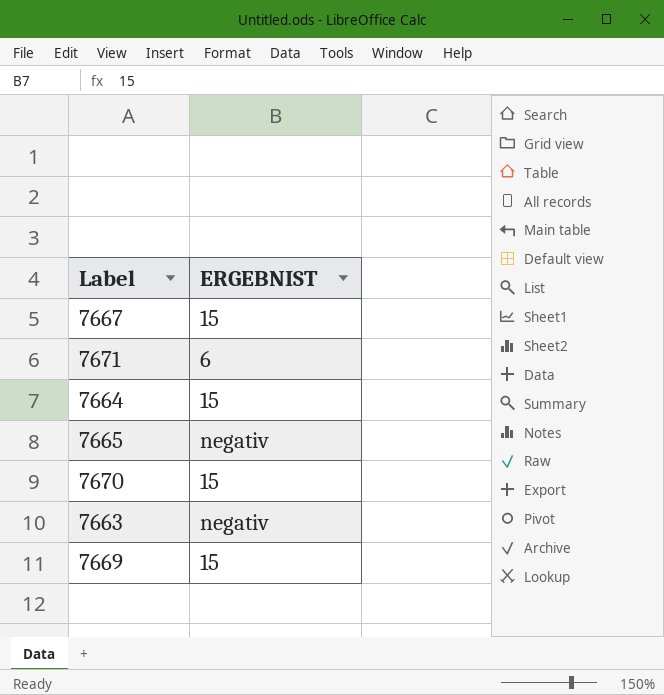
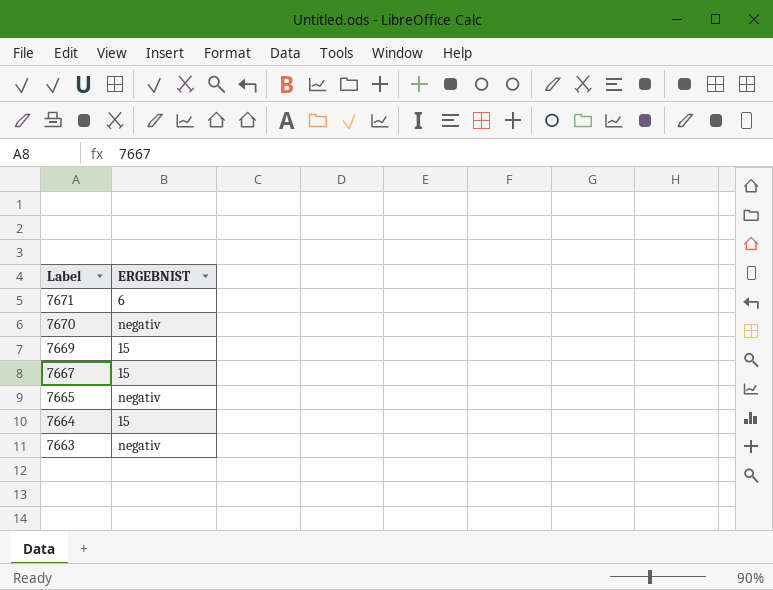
row order: none -> Label descending
7670 | ERGEBNIST: 15 -> negativ

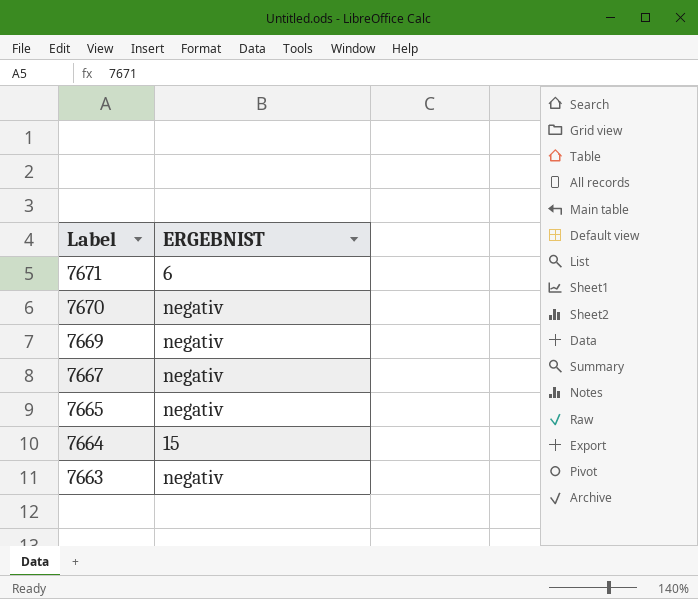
7669 | ERGEBNIST: 15 -> negativ
7667 | ERGEBNIST: 15 -> negativ

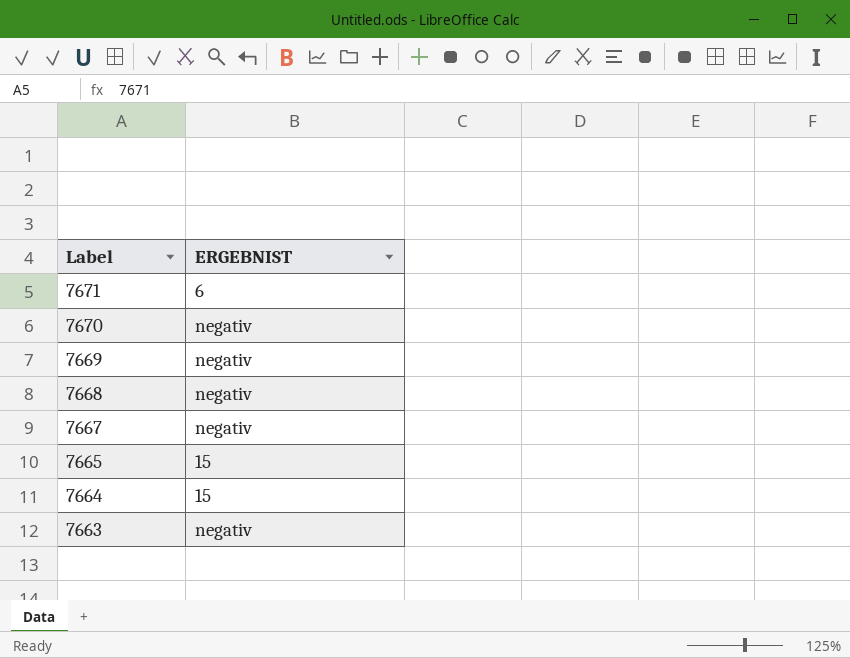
row 7668: none -> negativ
7665 | ERGEBNIST: negativ -> 15

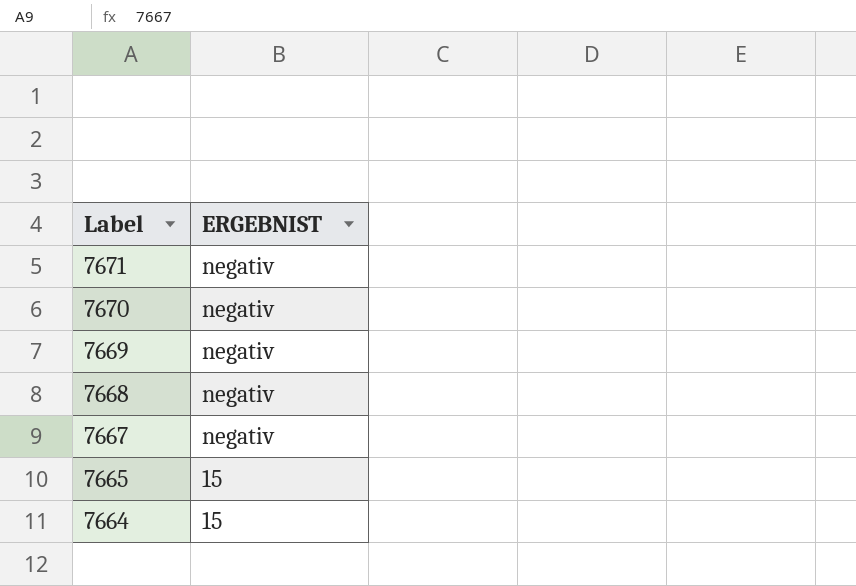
row 7663: negativ -> none
7671 | ERGEBNIST: 6 -> negativ

